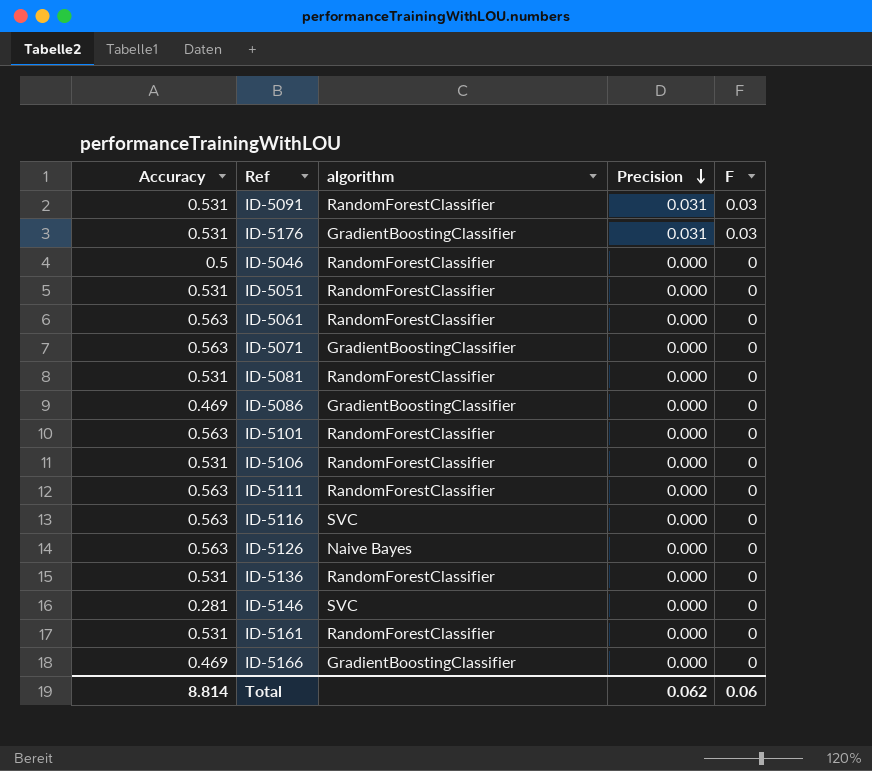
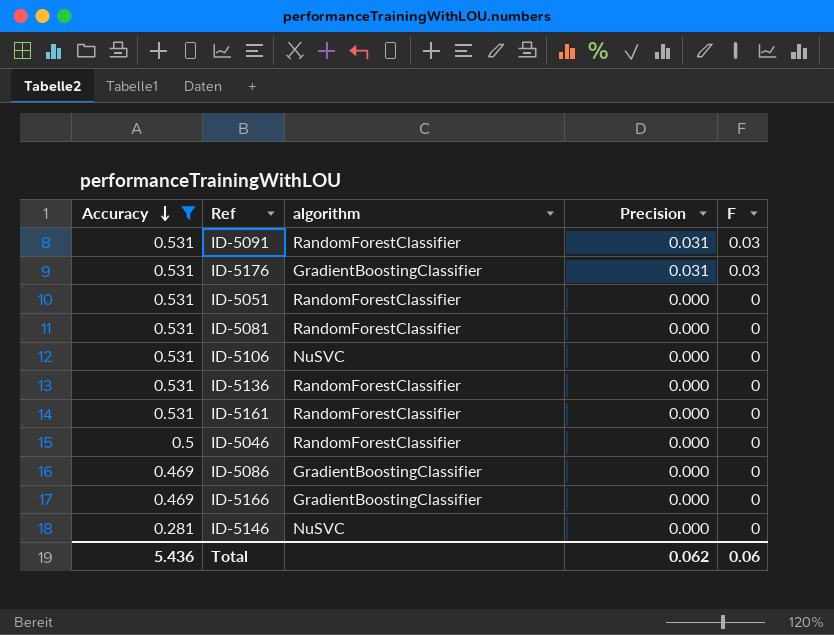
filter: none -> Accuracy != 0.563
row order: Precision descending -> Accuracy descending
ID-5106 | algorithm: RandomForestClassifier -> NuSVC
ID-5146 | algorithm: SVC -> NuSVC
Total | Accuracy: 8.814 -> 5.436

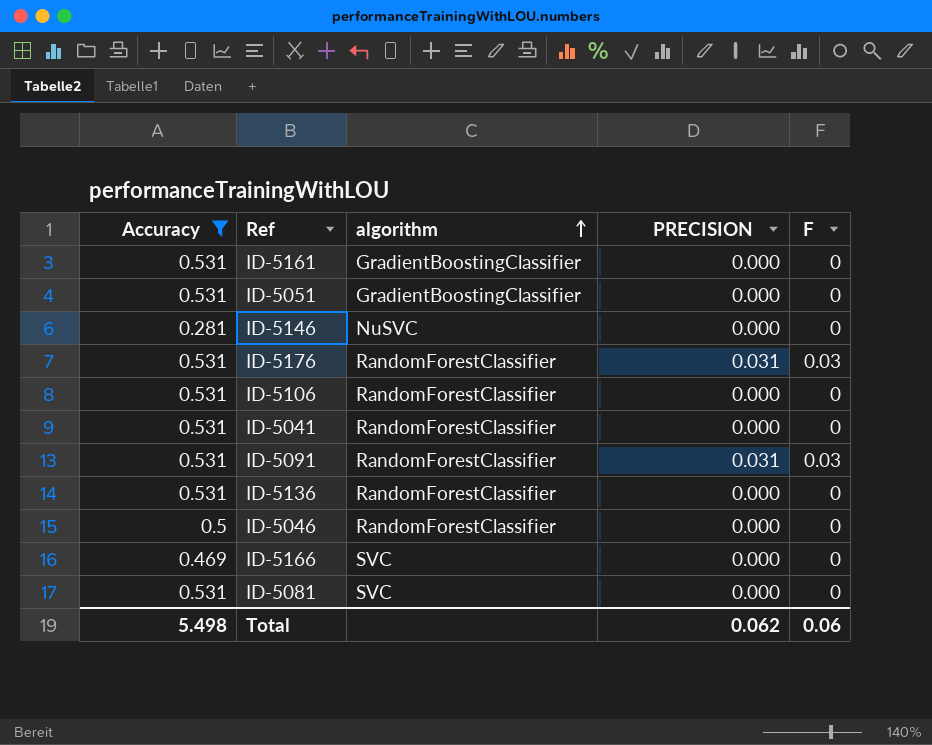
row order: Accuracy descending -> algorithm ascending
column name: Precision -> PRECISION
row ID-5086: 0.469 | GradientBoostingClassifier | 0.000 | 0 -> none
ID-5161 | algorithm: RandomForestClassifier -> GradientBoostingClassifier
ID-5051 | algorithm: RandomForestClassifier -> GradientBoostingClassifier
ID-5176 | algorithm: GradientBoostingClassifier -> RandomForestClassifier
ID-5106 | algorithm: NuSVC -> RandomForestClassifier
row ID-5041: none -> 0.531 | RandomForestClassifier | 0.000 | 0
ID-5166 | algorithm: GradientBoostingClassifier -> SVC
ID-5081 | algorithm: RandomForestClassifier -> SVC
Total | Accuracy: 5.436 -> 5.498

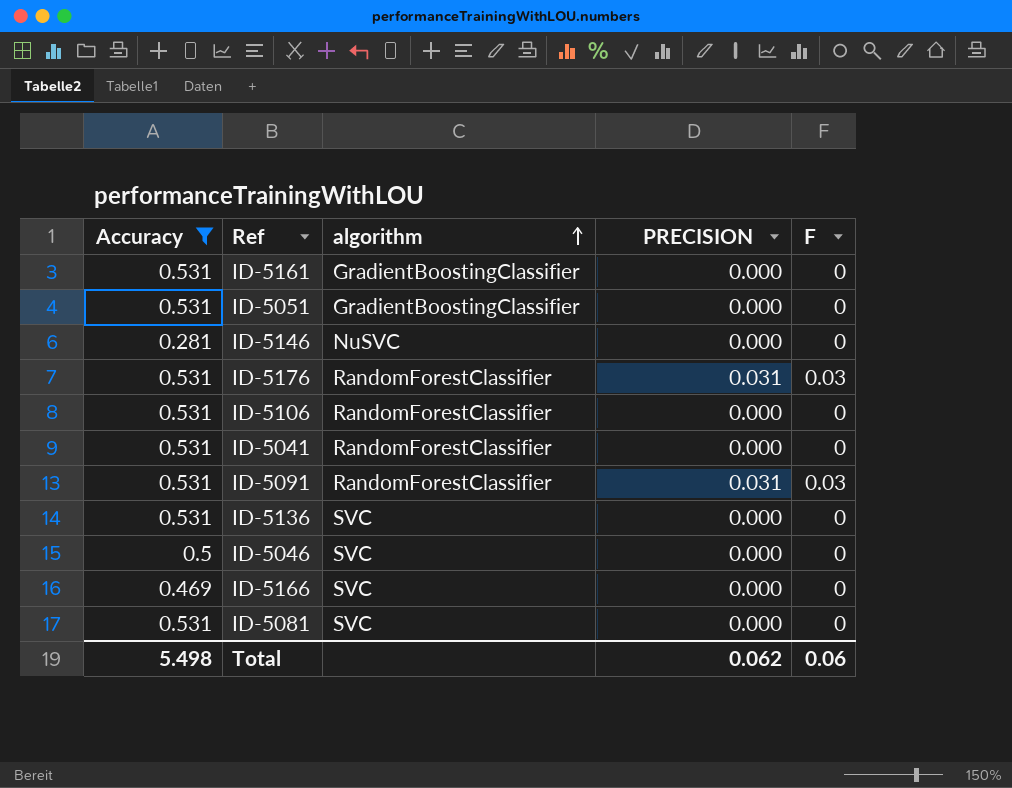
ID-5136 | algorithm: RandomForestClassifier -> SVC
ID-5046 | algorithm: RandomForestClassifier -> SVC

